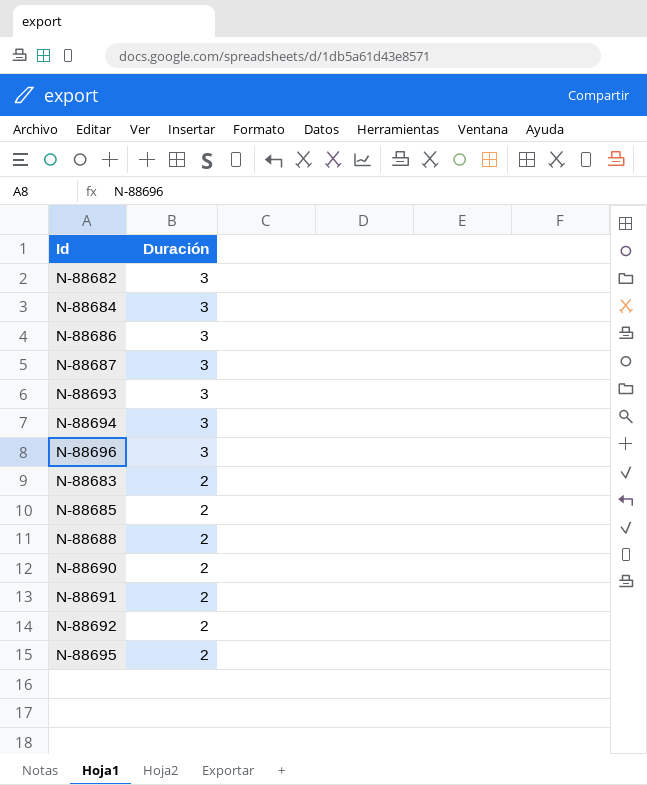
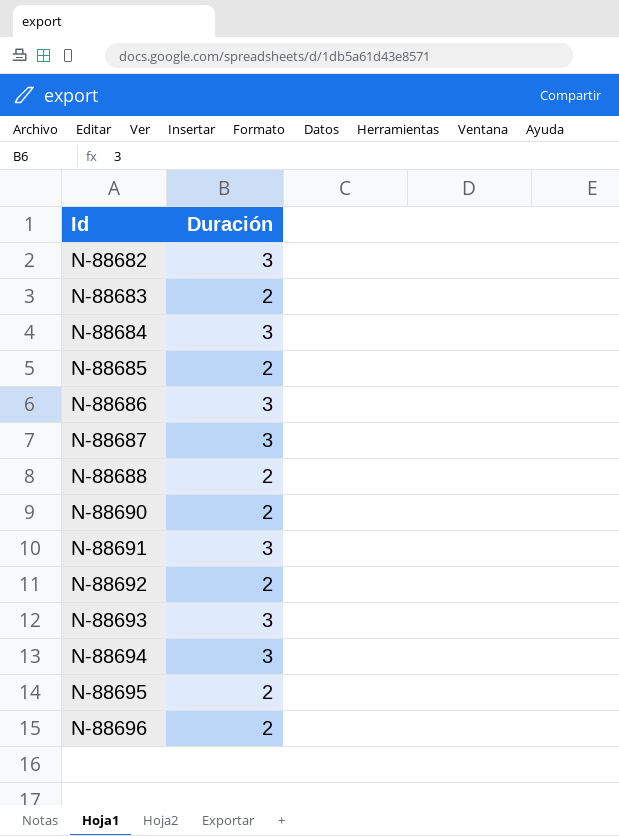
row order: Duración descending -> Id ascending
N-88691 | Duración: 2 -> 3
N-88696 | Duración: 3 -> 2

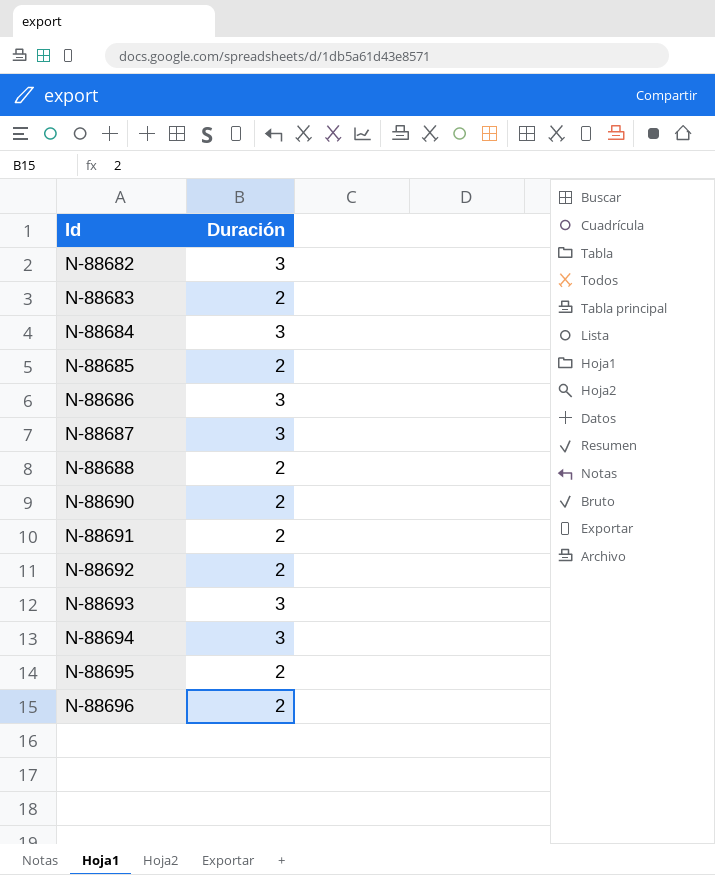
N-88691 | Duración: 3 -> 2

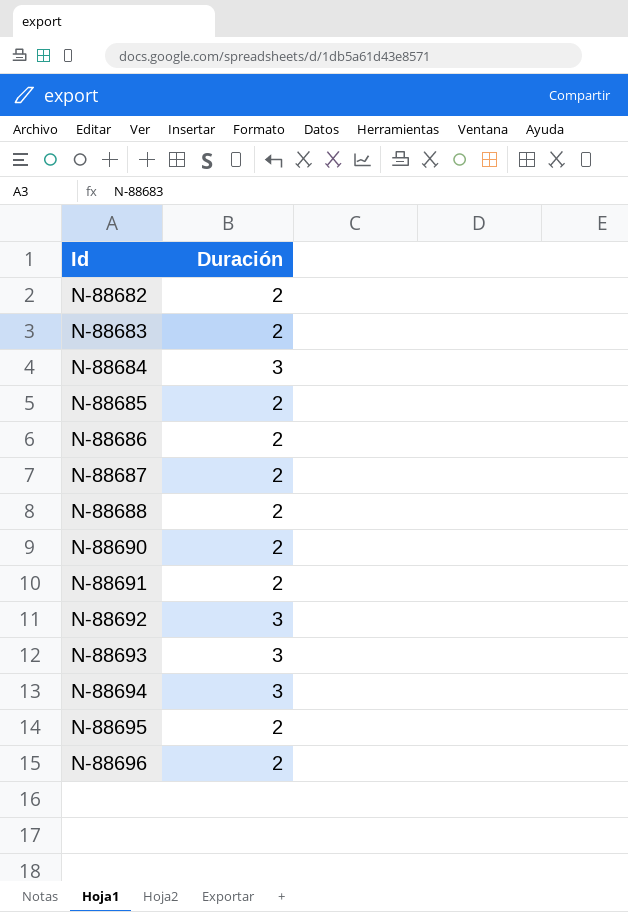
N-88682 | Duración: 3 -> 2
N-88686 | Duración: 3 -> 2
N-88687 | Duración: 3 -> 2
N-88692 | Duración: 2 -> 3

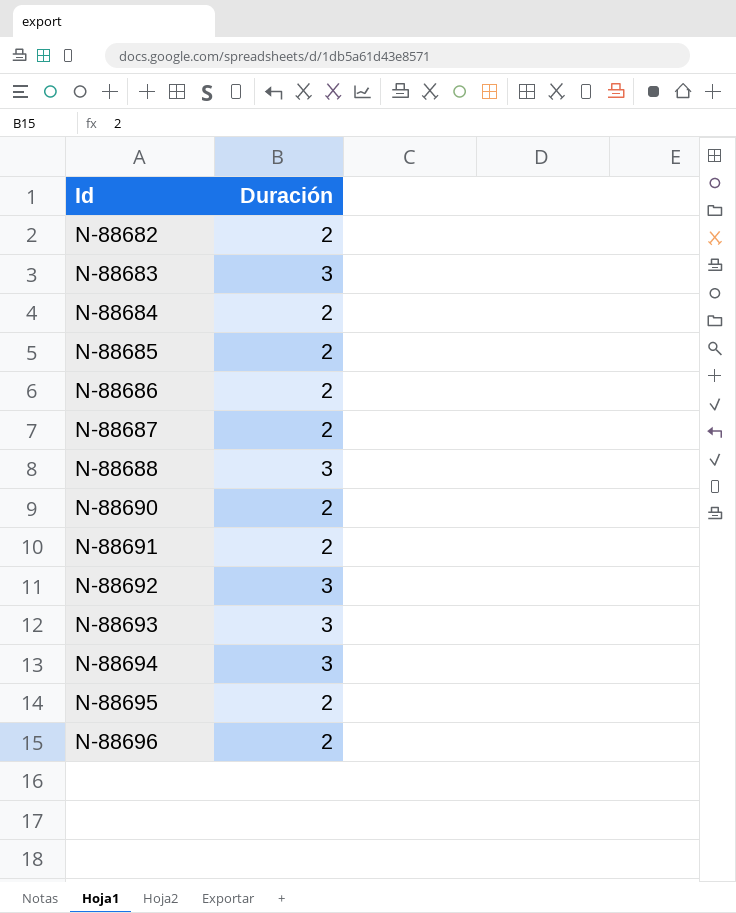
N-88683 | Duración: 2 -> 3
N-88684 | Duración: 3 -> 2
N-88688 | Duración: 2 -> 3

